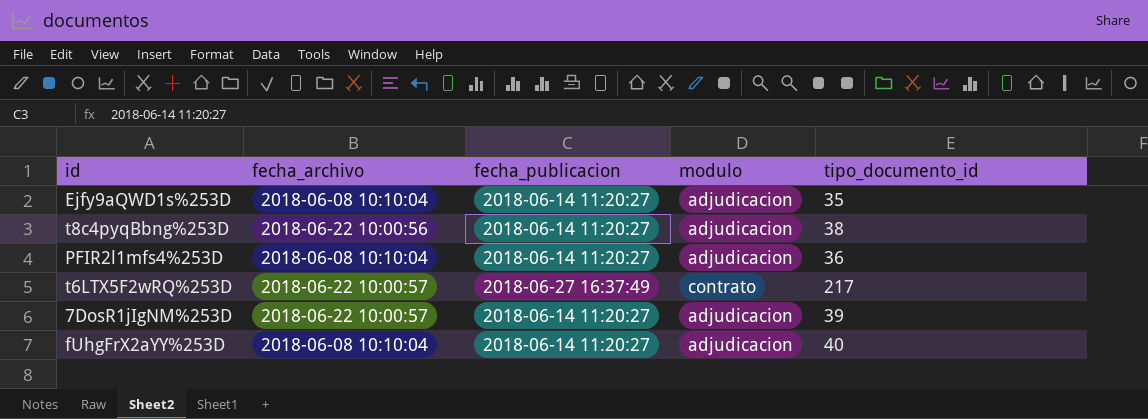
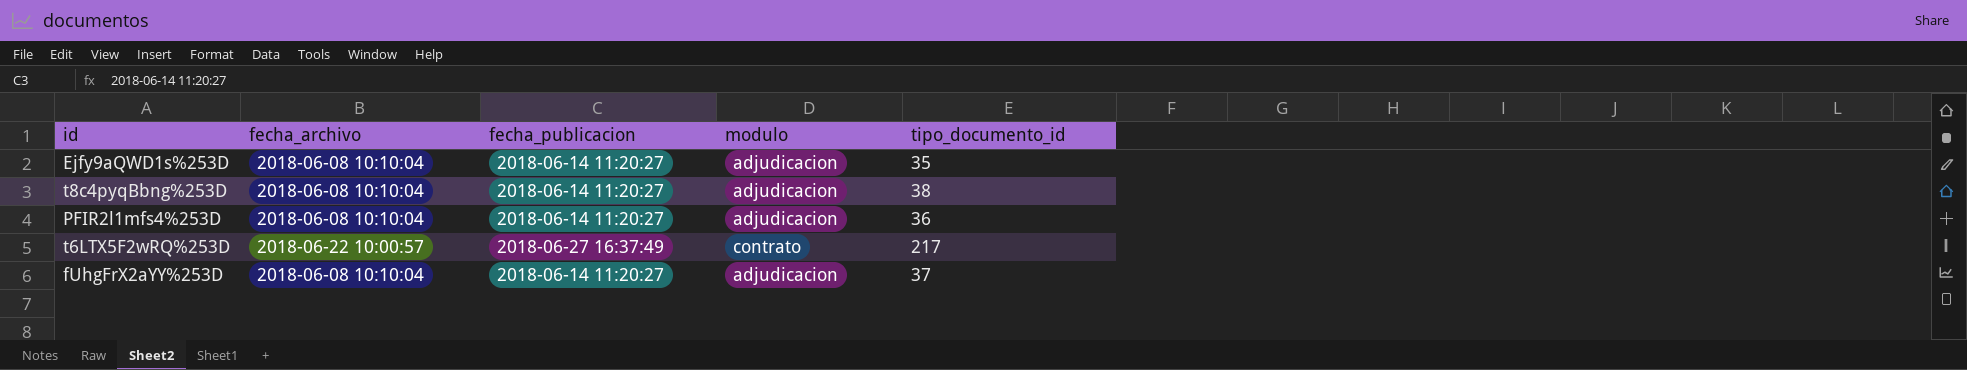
row 7DosR1jIgNM%253D: 2018-06-22 10:00:57 | 2018-06-14 11:20:27 | adjudicacion | 39 -> none
t8c4pyqBbng%253D | fecha_archivo: 2018-06-22 10:00:56 -> 2018-06-08 10:10:04
fUhgFrX2aYY%253D | tipo_documento_id: 40 -> 37

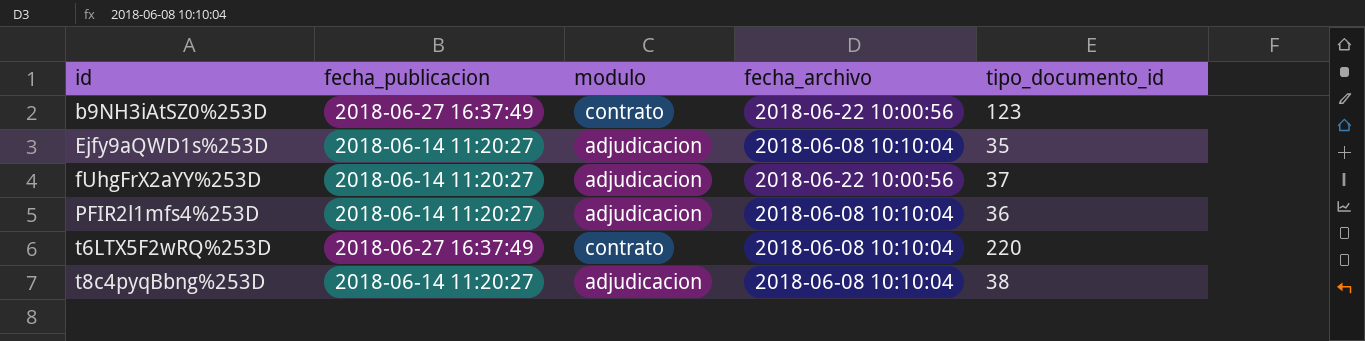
row order: none -> id ascending
column fecha_archivo | position: 2 -> 4
row b9NH3iAtSZ0%253D: none -> 2018-06-27 16:37:49 | contrato | 2018-06-22 10:00:56 | 123
fUhgFrX2aYY%253D | fecha_archivo: 2018-06-08 10:10:04 -> 2018-06-22 10:00:56
t6LTX5F2wRQ%253D | fecha_archivo: 2018-06-22 10:00:57 -> 2018-06-08 10:10:04
t6LTX5F2wRQ%253D | tipo_documento_id: 217 -> 220

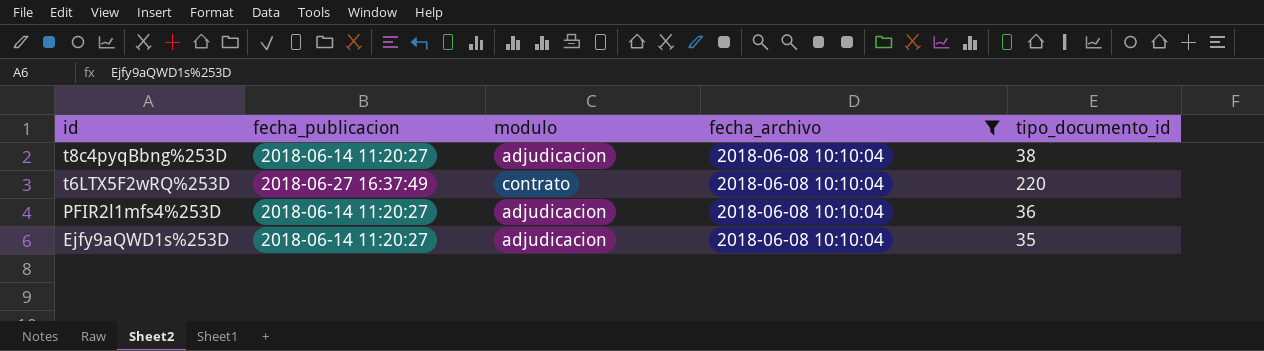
filter: none -> fecha_archivo = 2018-06-08 10:10:04
row order: id ascending -> id descending

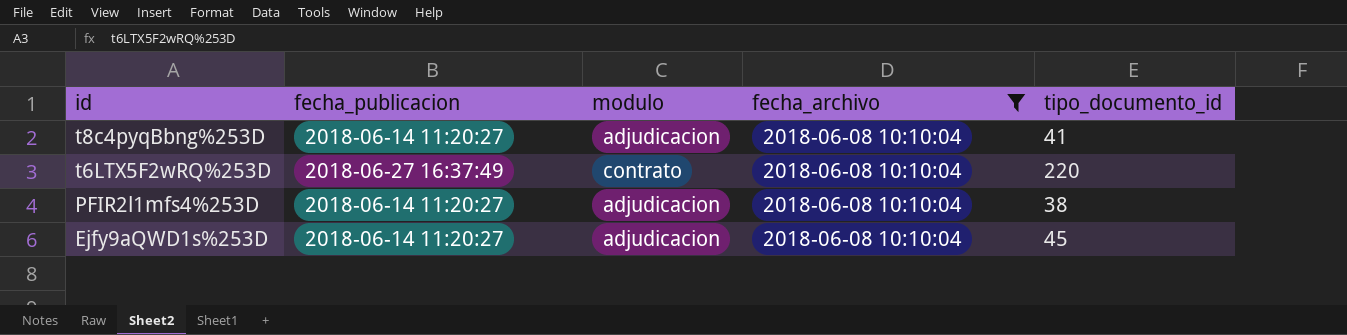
t8c4pyqBbng%253D | tipo_documento_id: 38 -> 41
PFIR2l1mfs4%253D | tipo_documento_id: 36 -> 38
Ejfy9aQWD1s%253D | tipo_documento_id: 35 -> 45

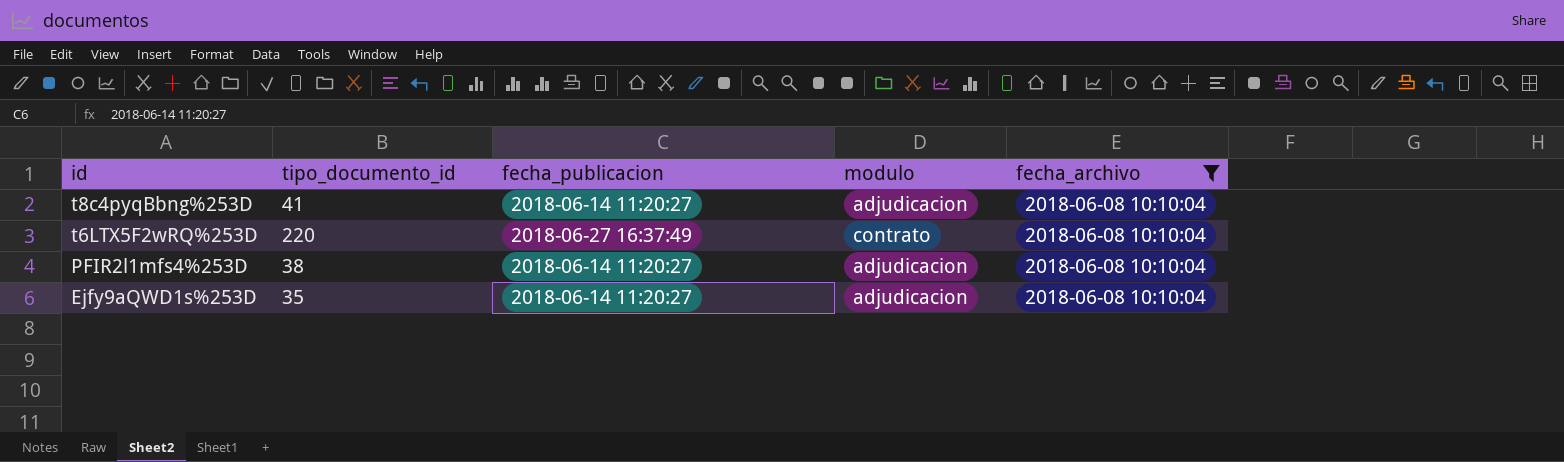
column tipo_documento_id | position: 5 -> 2
Ejfy9aQWD1s%253D | tipo_documento_id: 45 -> 35

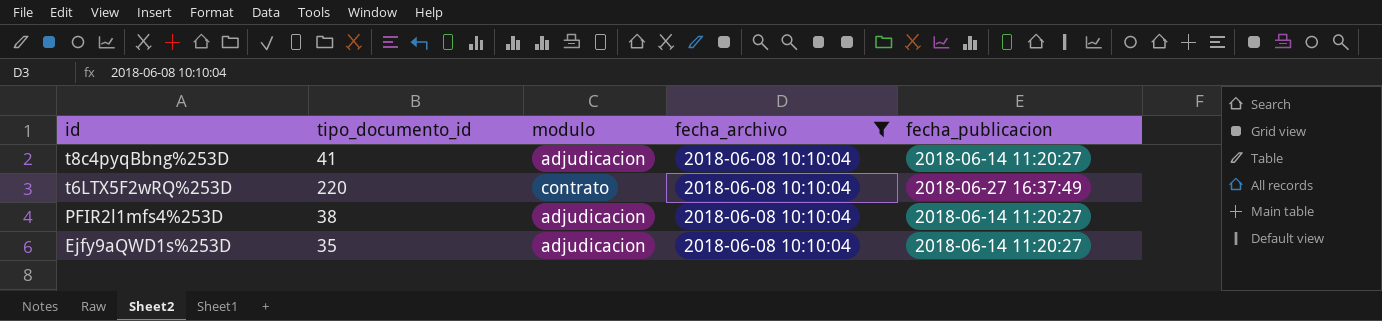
column fecha_publicacion | position: 3 -> 5

